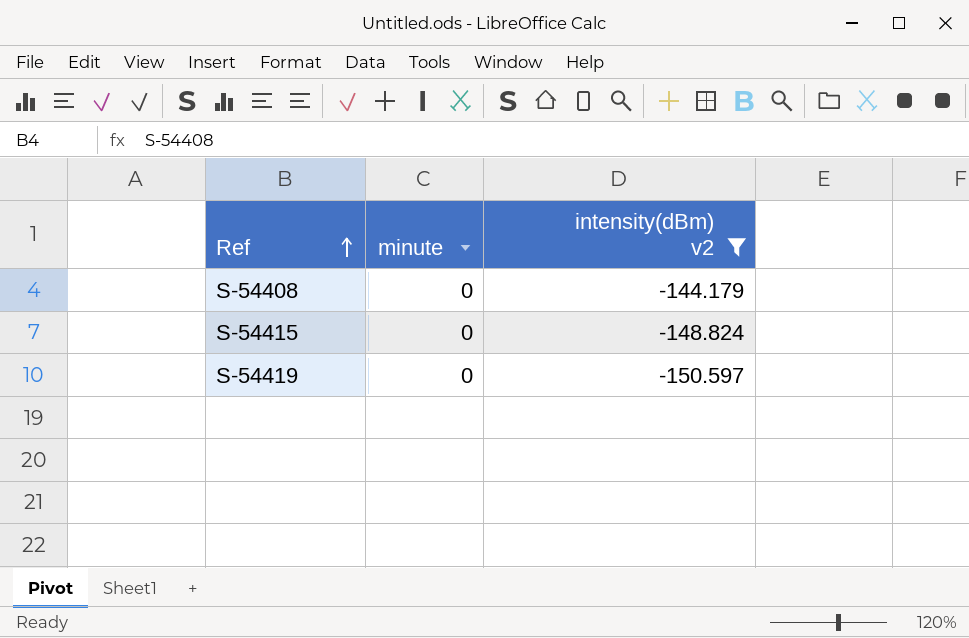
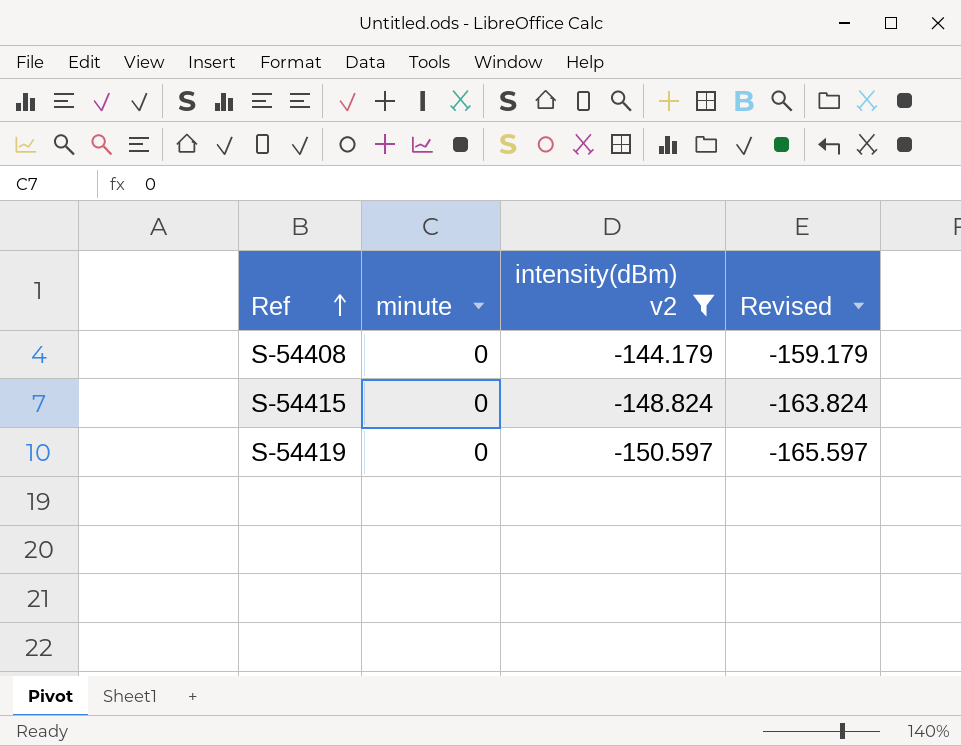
column Revised | formula: none -> [intensity(dBm) v2] - 15

